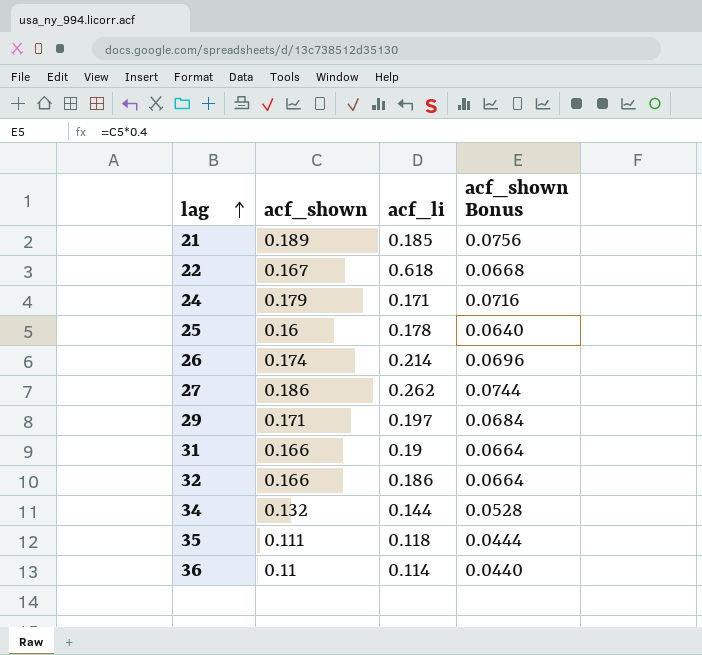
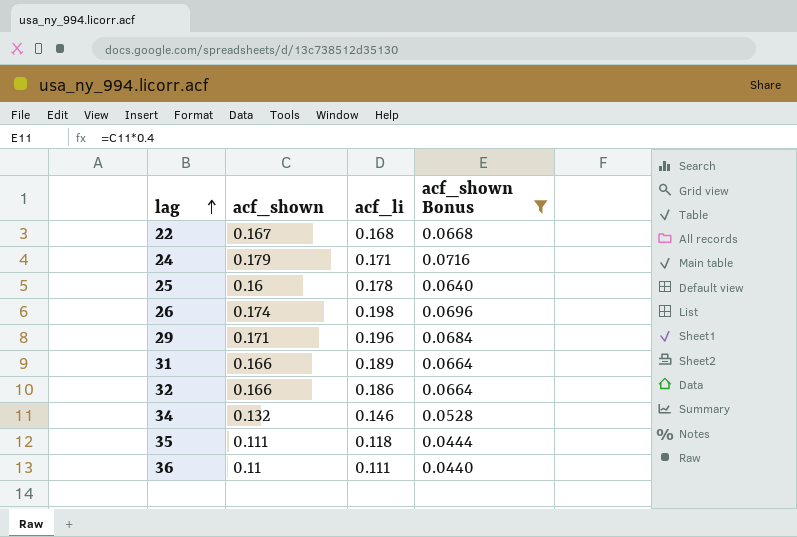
filter: none -> acf_shown Bonus <= 0.0716
22 | acf_li: 0.618 -> 0.168
26 | acf_li: 0.214 -> 0.198
29 | acf_li: 0.197 -> 0.196
31 | acf_li: 0.19 -> 0.189
34 | acf_li: 0.144 -> 0.146
36 | acf_li: 0.114 -> 0.111

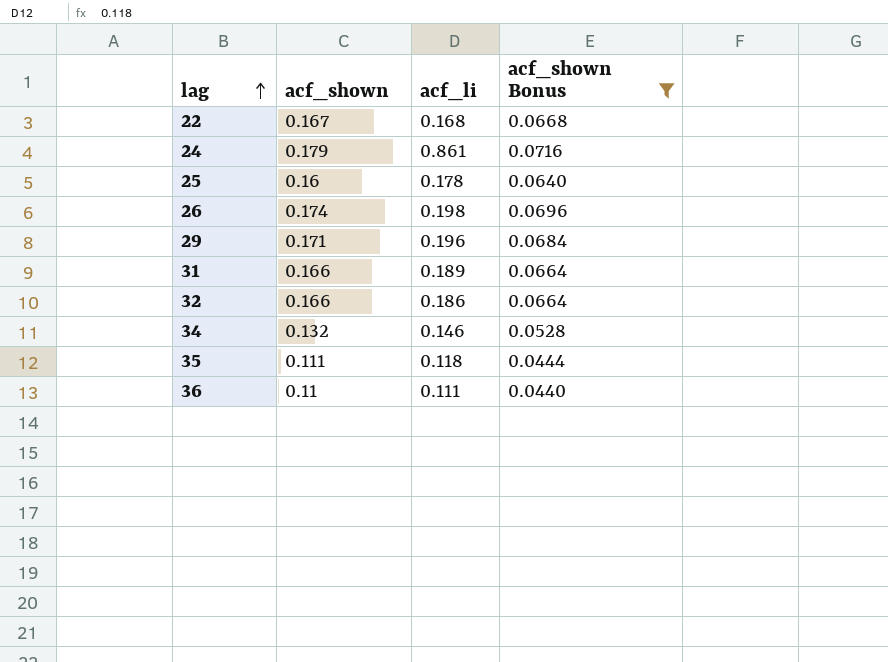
24 | acf_li: 0.171 -> 0.861

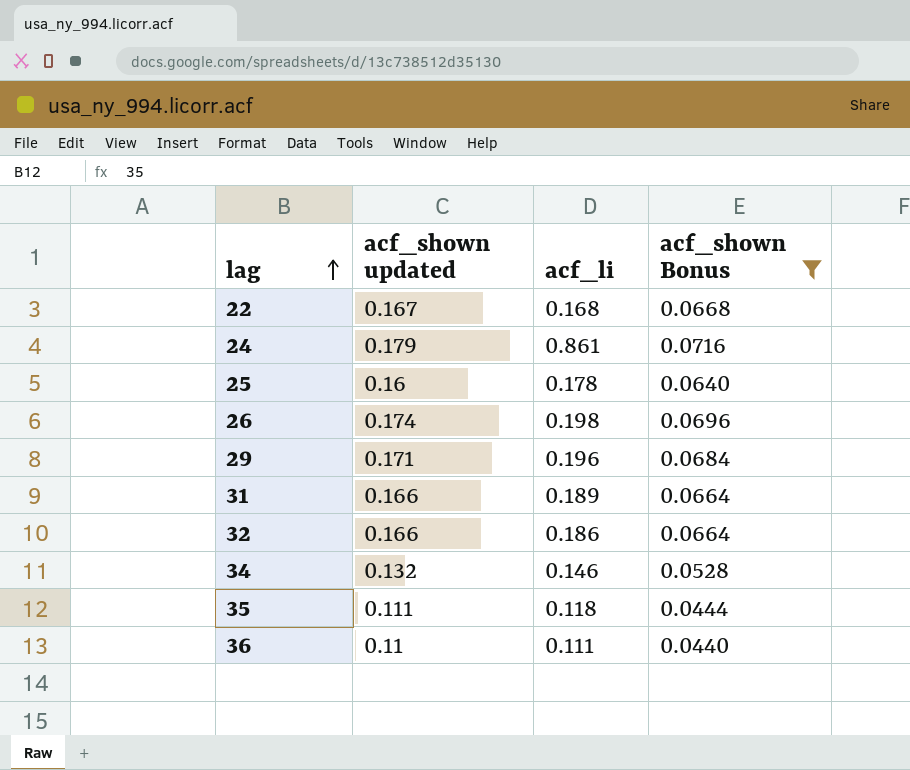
column name: acf_shown -> acf_shown updated

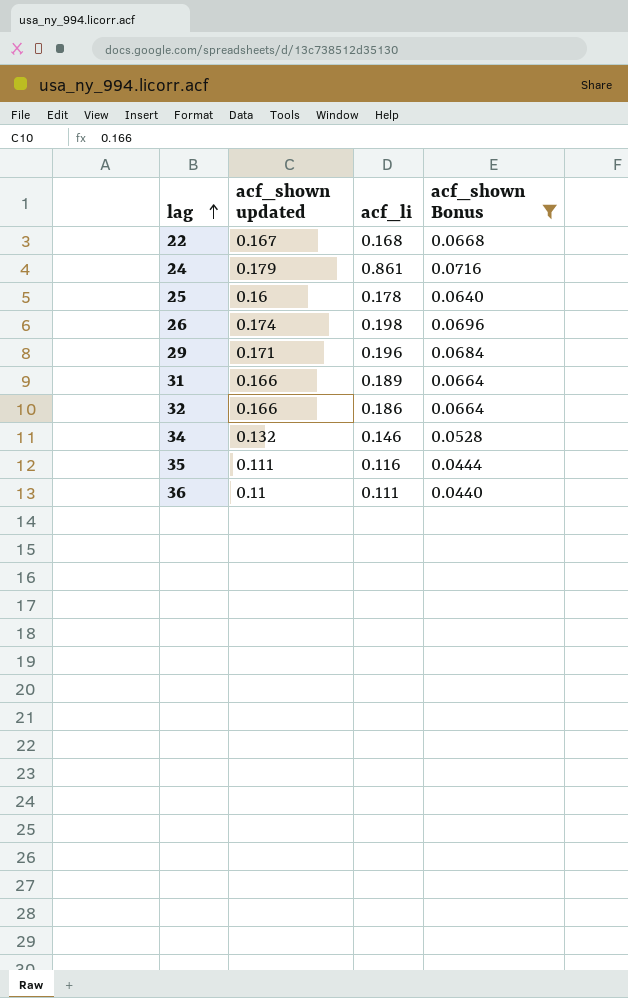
35 | acf_li: 0.118 -> 0.116

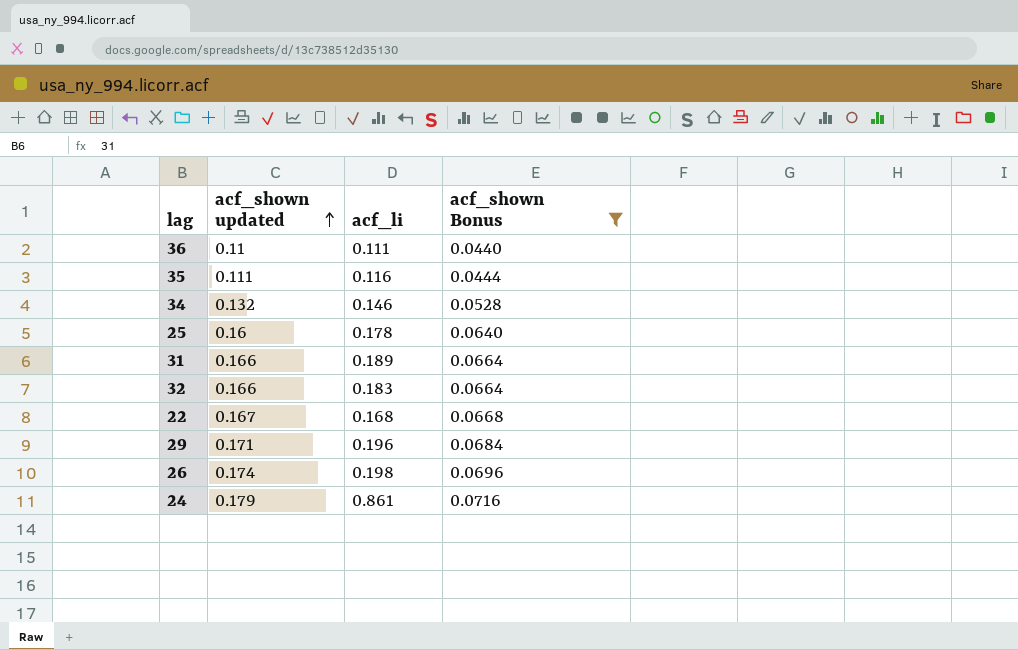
row order: lag ascending -> acf_shown updated ascending
32 | acf_li: 0.186 -> 0.183

